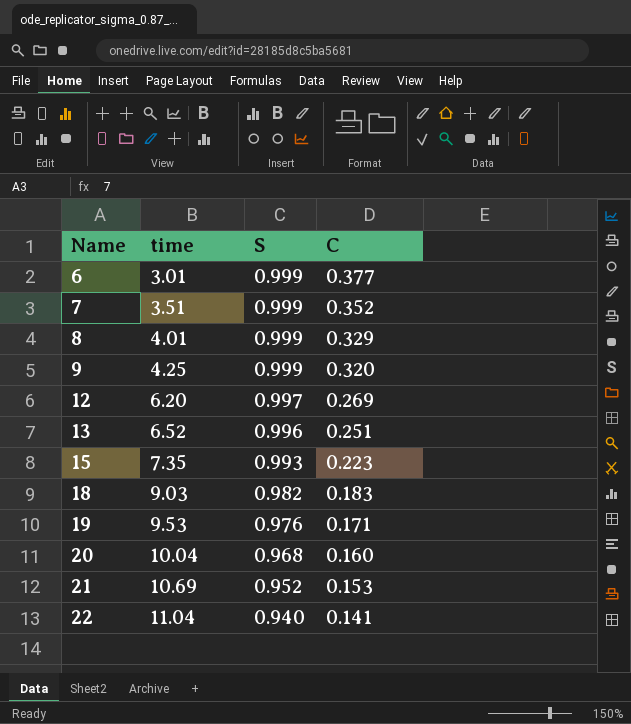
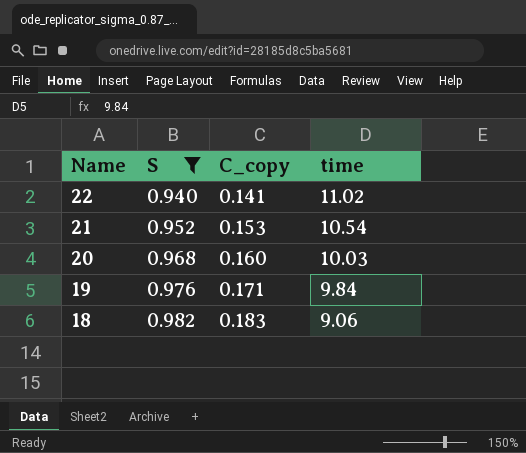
filter: none -> S <= 0.982
row order: Name ascending -> Name descending
column name: C -> C_copy
column time | position: 2 -> 4
22 | time: 11.04 -> 11.02
21 | time: 10.69 -> 10.54
20 | time: 10.04 -> 10.03
19 | time: 9.53 -> 9.84
18 | time: 9.03 -> 9.06

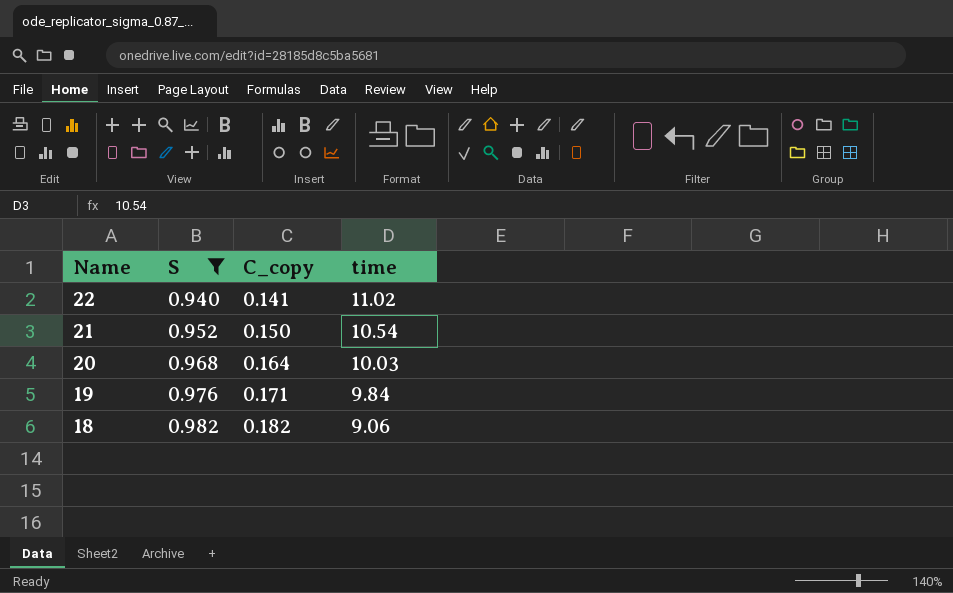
21 | C_copy: 0.153 -> 0.150
20 | C_copy: 0.160 -> 0.164
18 | C_copy: 0.183 -> 0.182

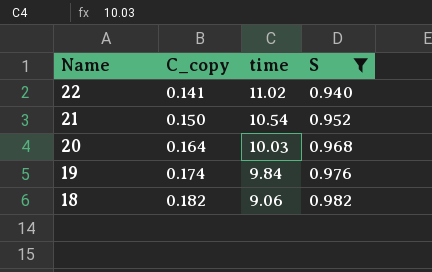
column S | position: 2 -> 4
19 | C_copy: 0.171 -> 0.174

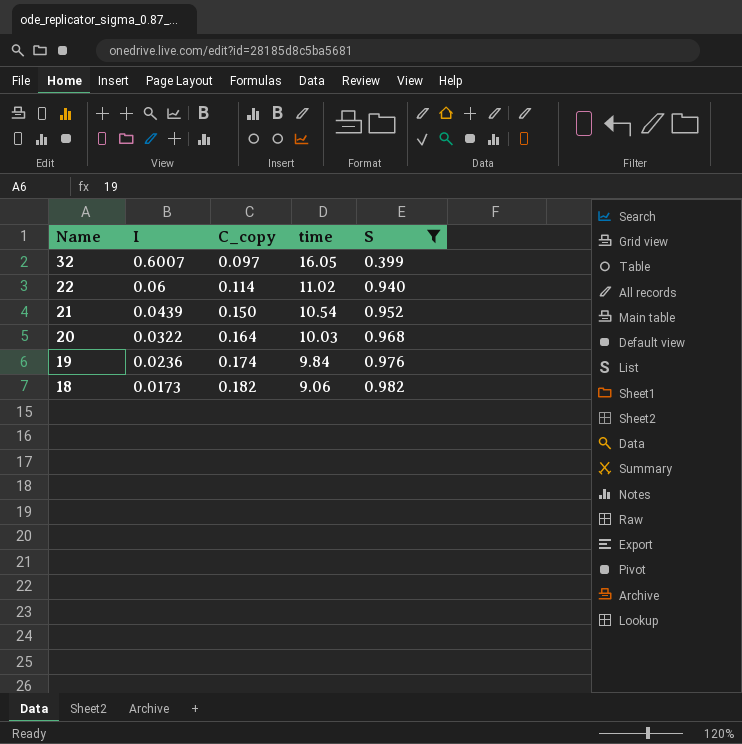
column I | position: none -> 2
row 32: none -> 0.6007 | 0.097 | 16.05 | 0.399
22 | C_copy: 0.141 -> 0.114

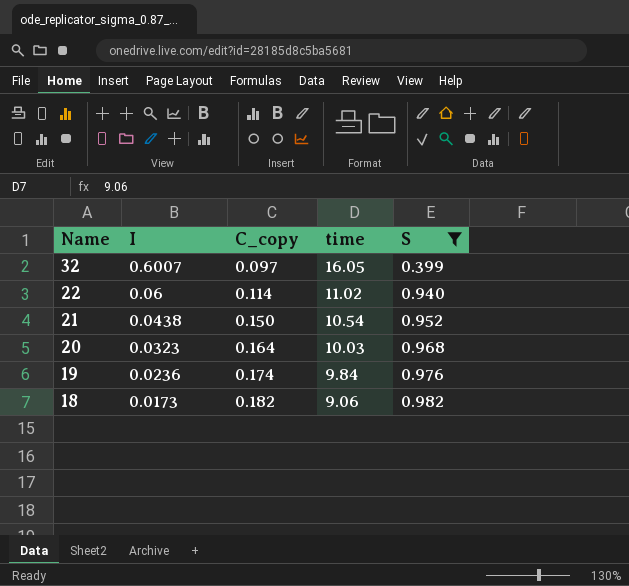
21 | I: 0.0439 -> 0.0438
20 | I: 0.0322 -> 0.0323

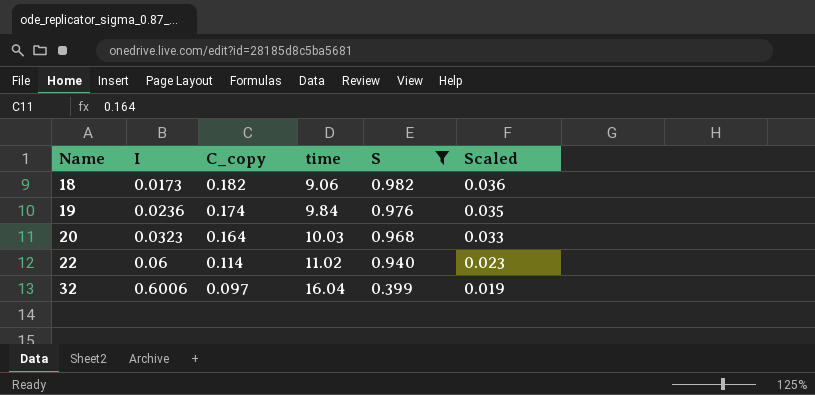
row order: Name descending -> Name ascending
column Scaled | formula: none -> [C_copy] * 0.2
row 21: 0.0438 | 0.150 | 10.54 | 0.952 -> none
32 | I: 0.6007 -> 0.6006
32 | time: 16.05 -> 16.04

